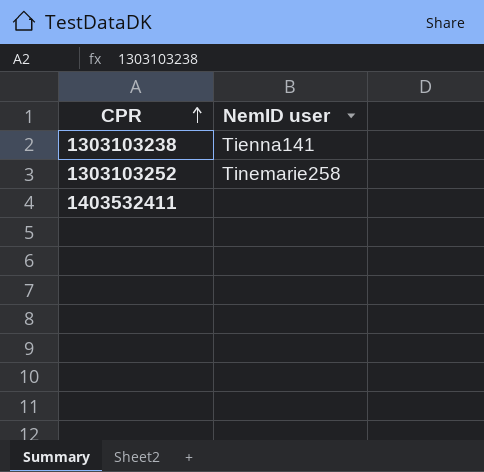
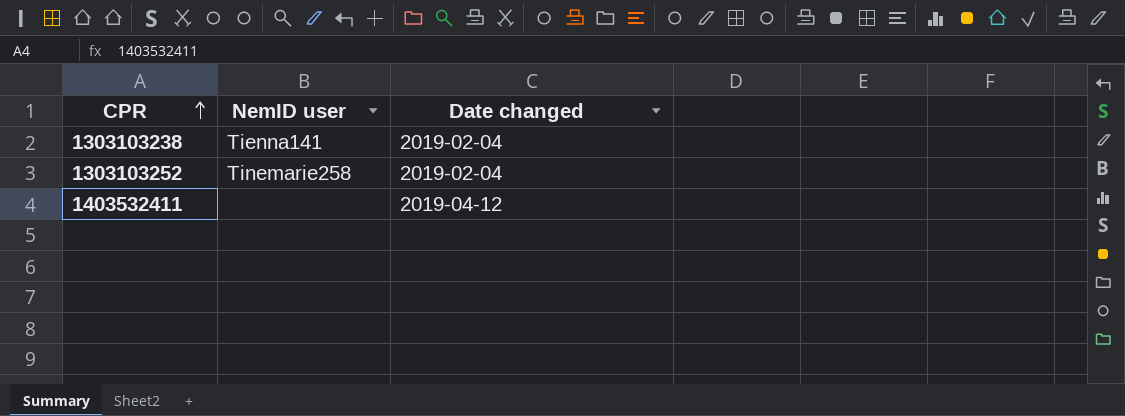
column Date changed | position: none -> 3

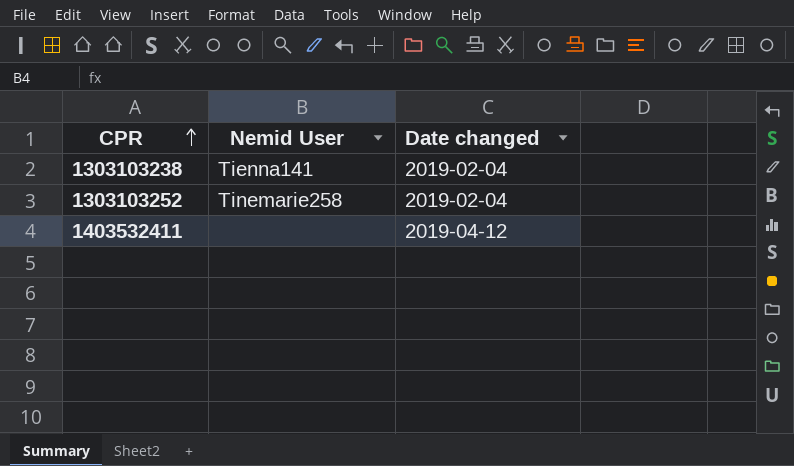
column name: NemID user -> Nemid User

